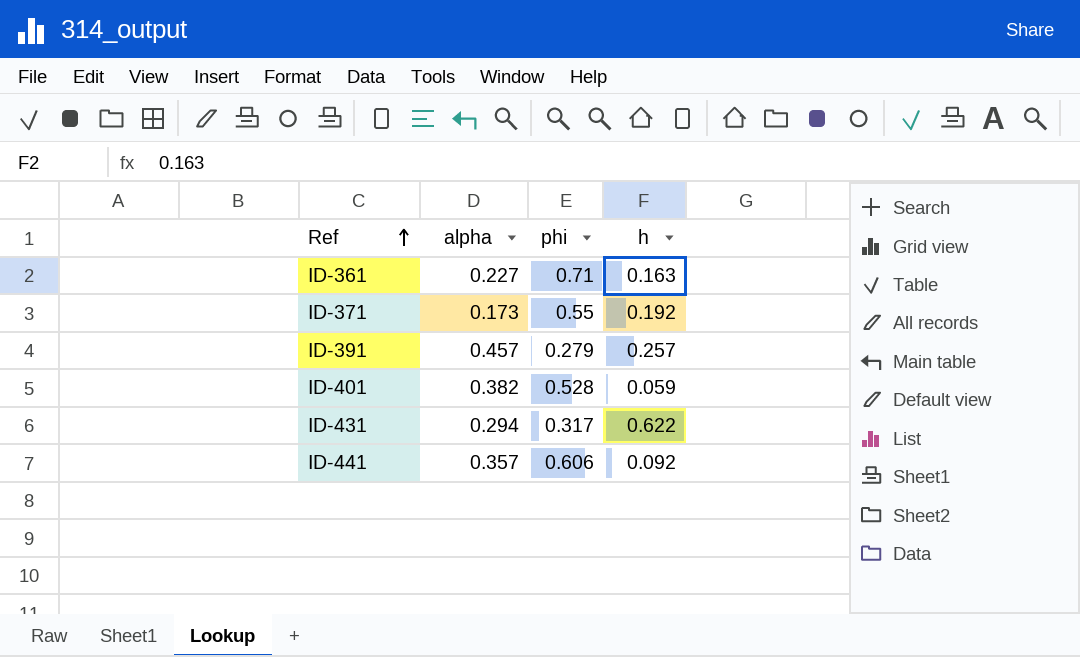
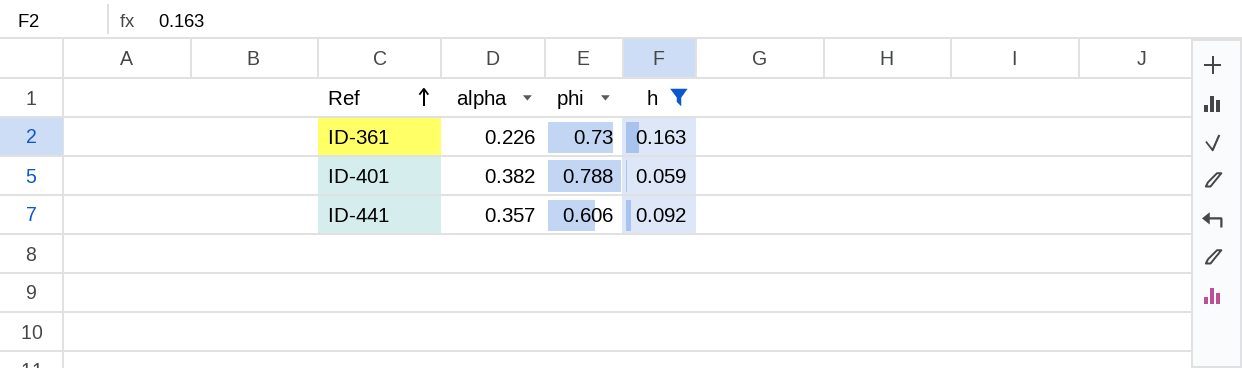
filter: none -> h <= 0.163
ID-361 | alpha: 0.227 -> 0.226
ID-361 | phi: 0.71 -> 0.73
ID-401 | phi: 0.528 -> 0.788

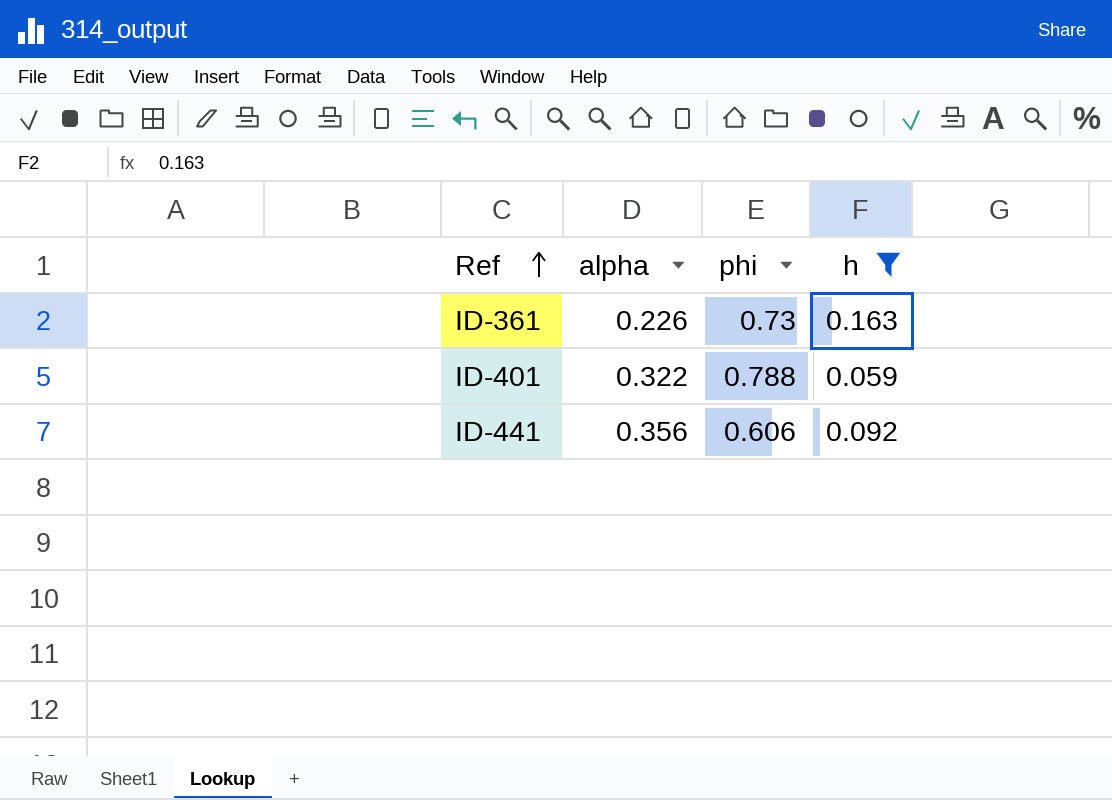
ID-401 | alpha: 0.382 -> 0.322
ID-441 | alpha: 0.357 -> 0.356

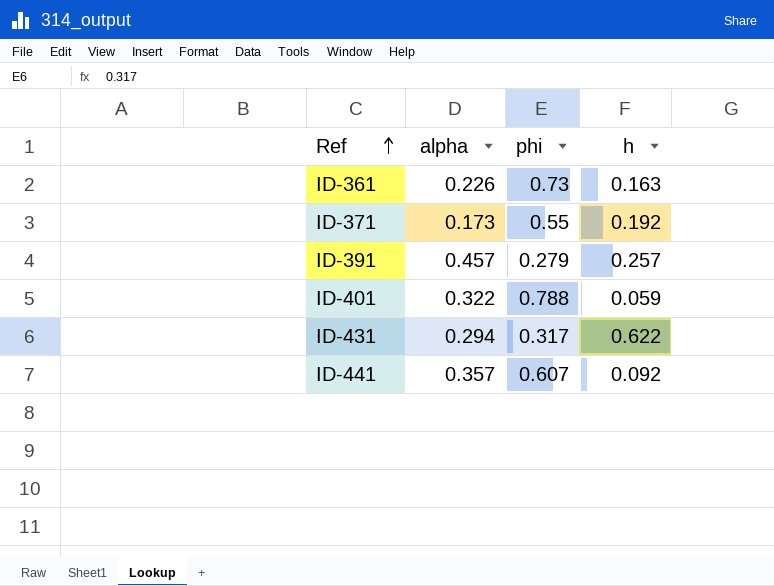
filter: h <= 0.163 -> none
ID-441 | alpha: 0.356 -> 0.357
ID-441 | phi: 0.606 -> 0.607

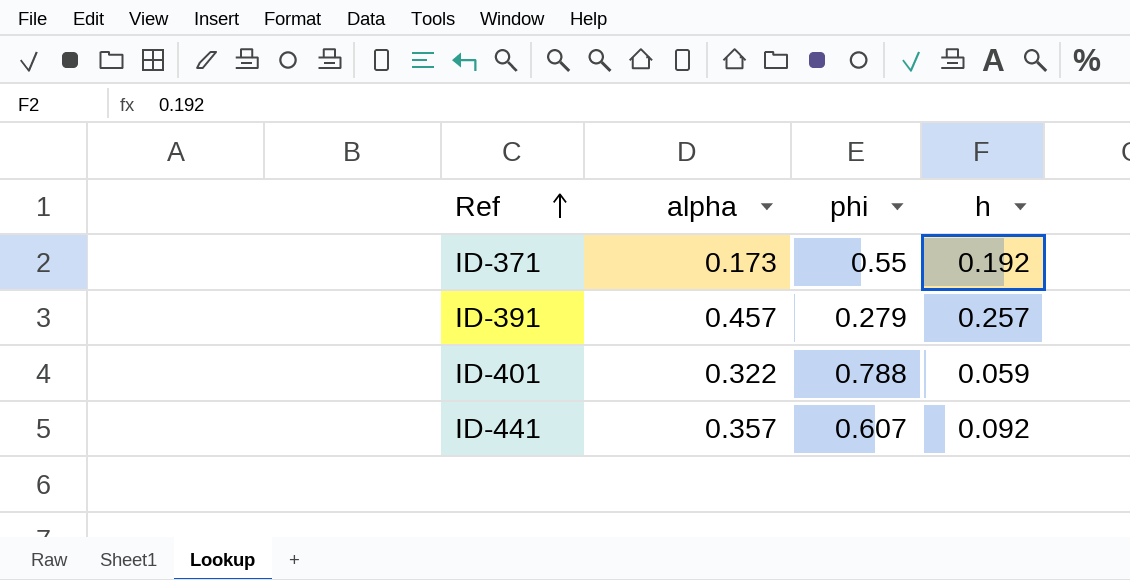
row ID-361: 0.226 | 0.73 | 0.163 -> none
row ID-431: 0.294 | 0.317 | 0.622 -> none

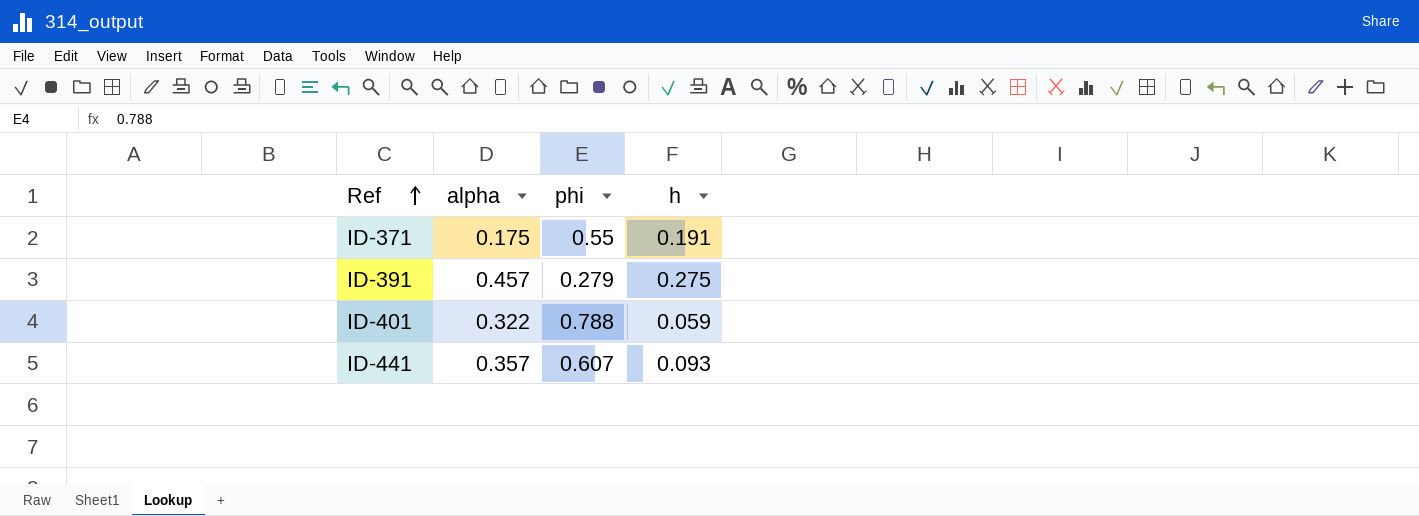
ID-371 | alpha: 0.173 -> 0.175
ID-371 | h: 0.192 -> 0.191
ID-391 | h: 0.257 -> 0.275
ID-441 | h: 0.092 -> 0.093

